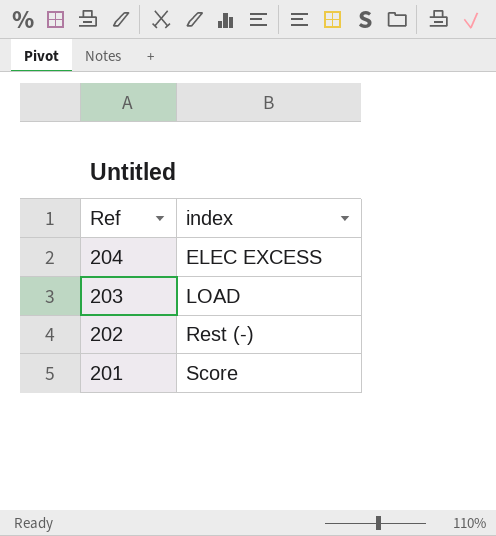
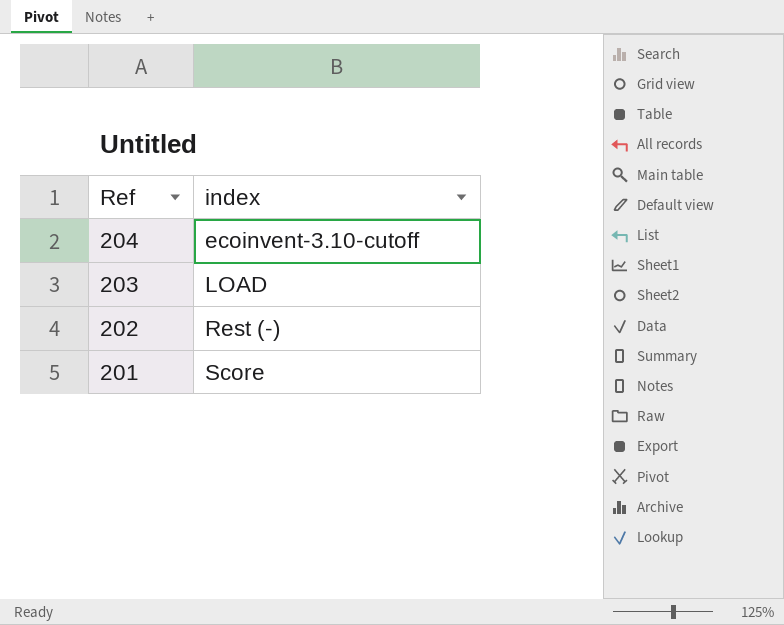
204 | index: ELEC EXCESS -> ecoinvent-3.10-cutoff

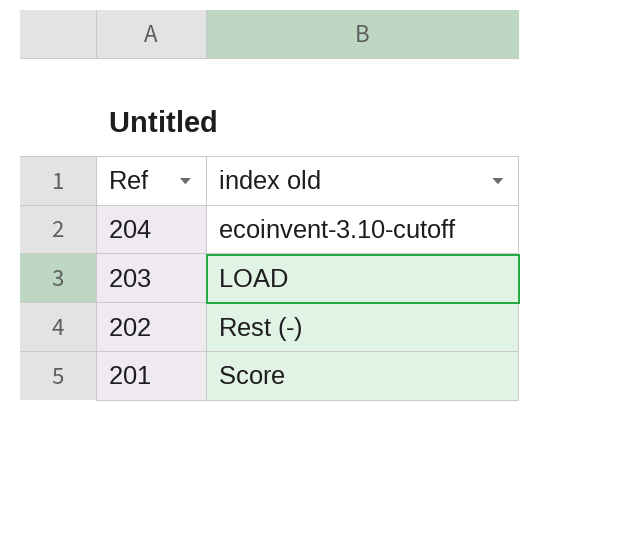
column name: index -> index old

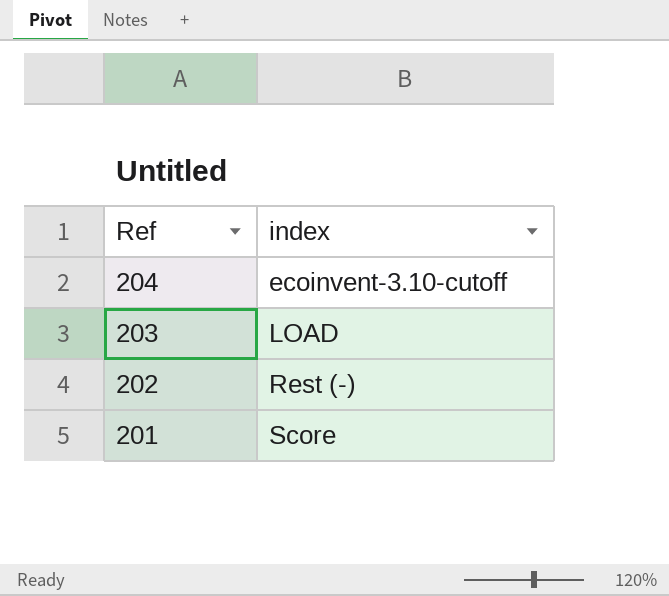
column name: index old -> index

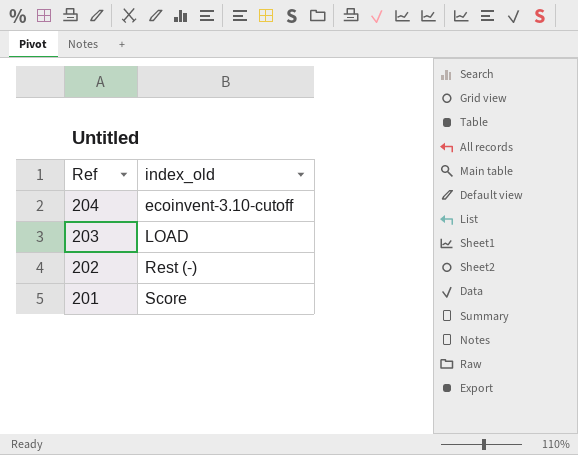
column name: index -> index_old

